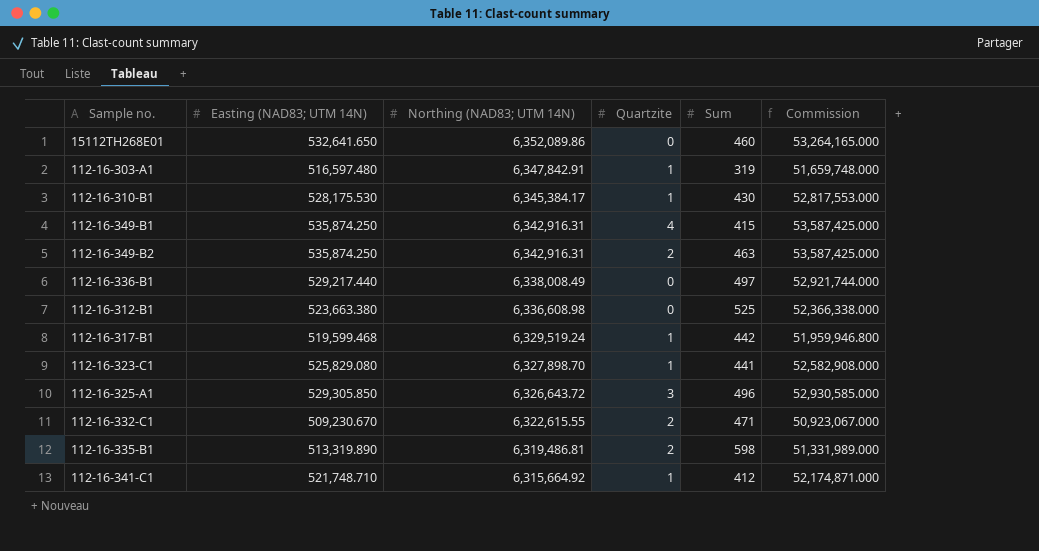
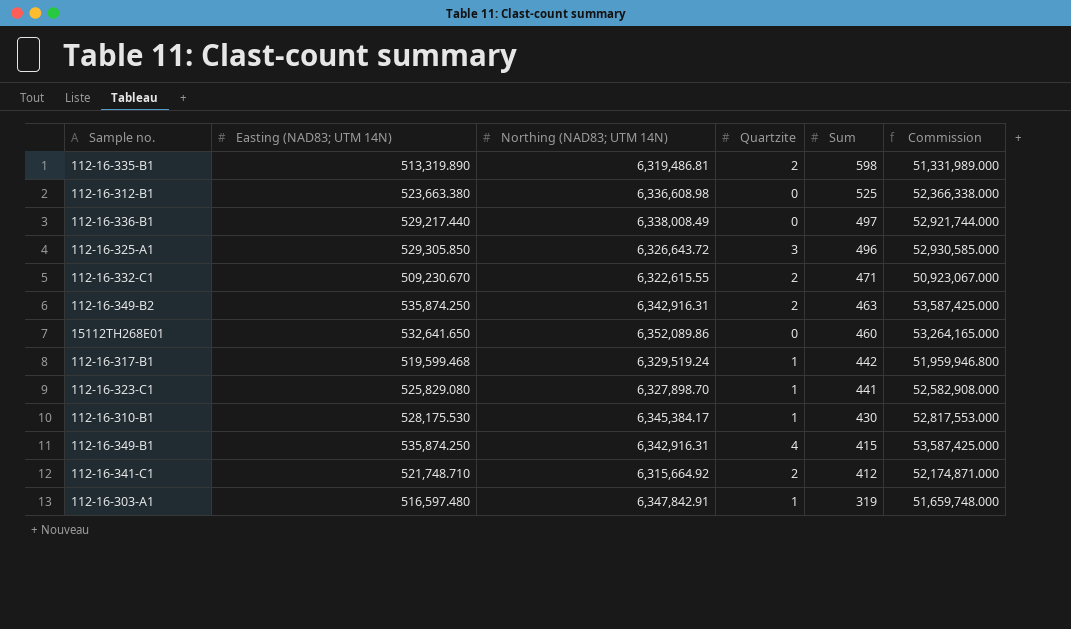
row order: Northing (NAD83; UTM 14N) descending -> Sum descending
112-16-341-C1 | Quartzite: 1 -> 2

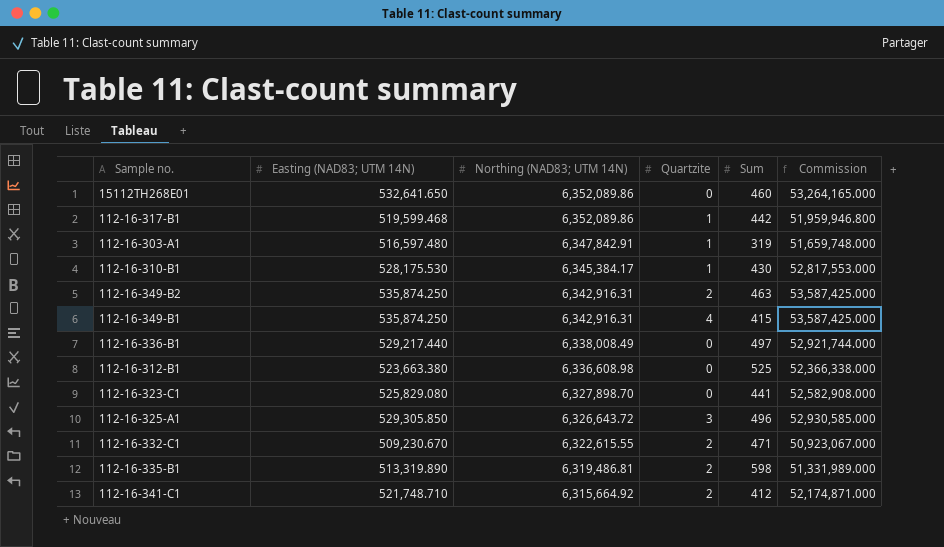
row order: Sum descending -> Northing (NAD83; UTM 14N) descending
112-16-317-B1 | Northing (NAD83; UTM 14N): 6,329,519.24 -> 6,352,089.86
112-16-323-C1 | Quartzite: 1 -> 0

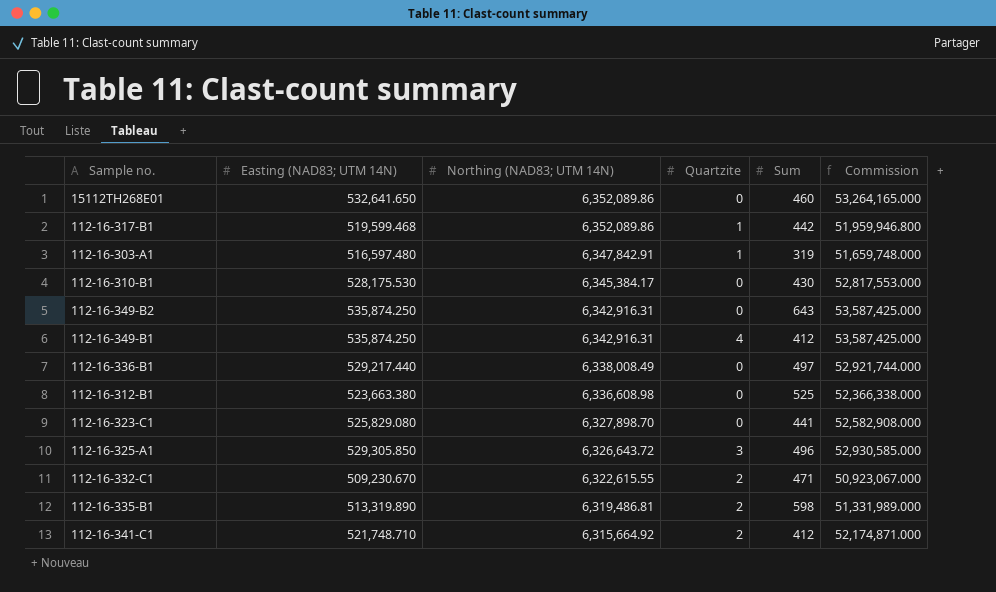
112-16-310-B1 | Quartzite: 1 -> 0
112-16-349-B2 | Quartzite: 2 -> 0
112-16-349-B2 | Sum: 463 -> 643
112-16-349-B1 | Sum: 415 -> 412

